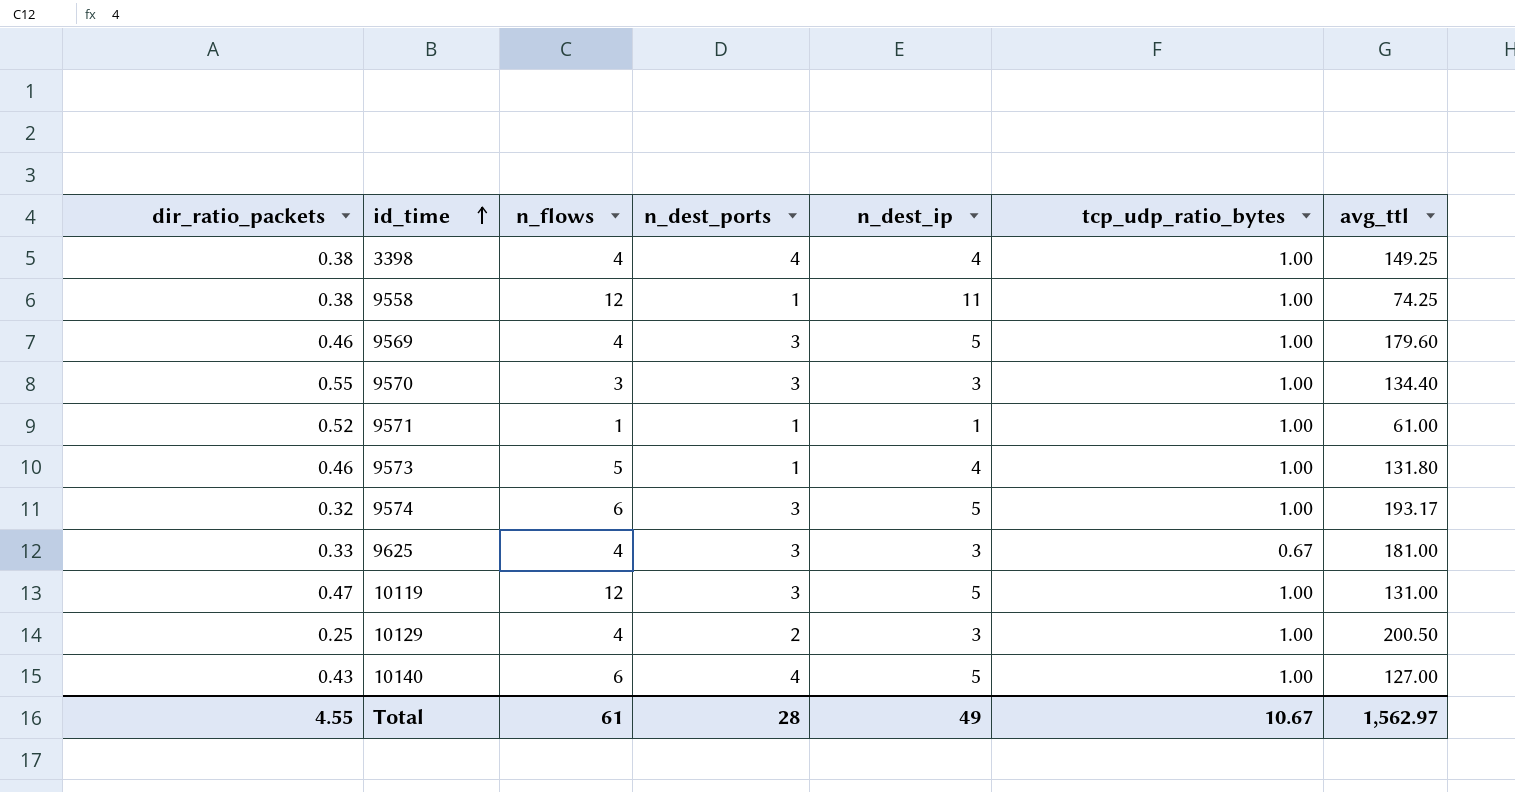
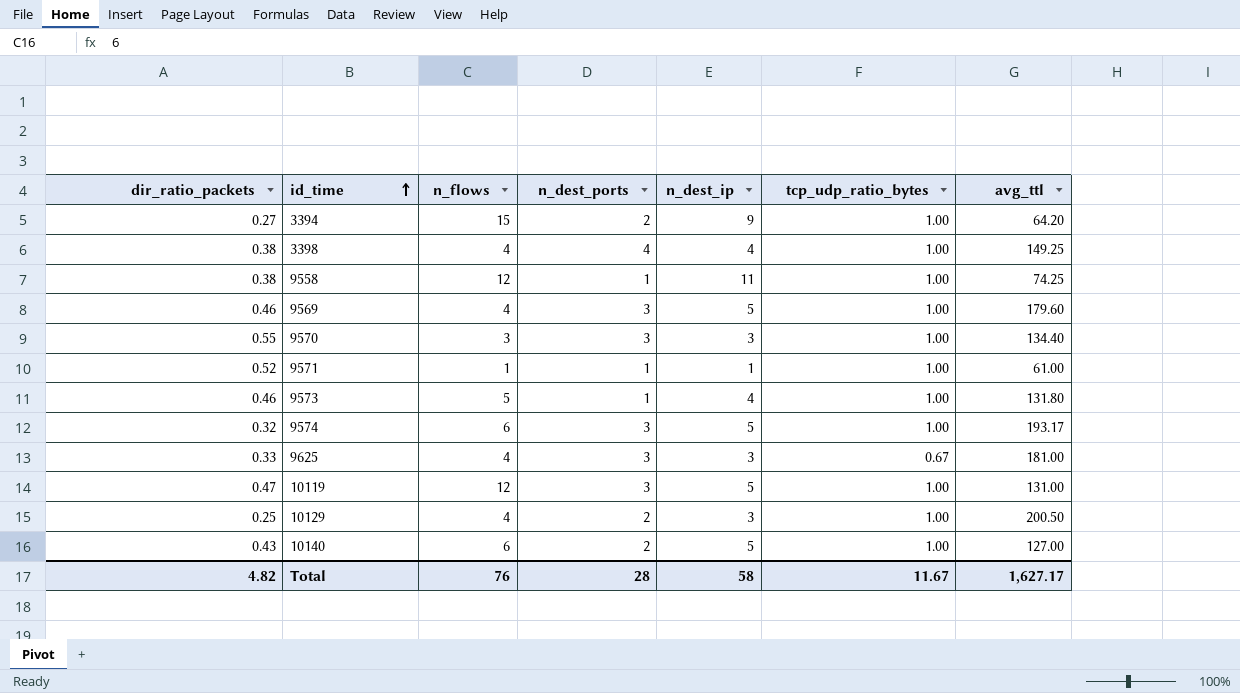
row 3394: none -> 0.27 | 15 | 2 | 9 | 1.00 | 64.20
10140 | n_dest_ports: 4 -> 2
Total | dir_ratio_packets: 4.55 -> 4.82
Total | n_flows: 61 -> 76
Total | n_dest_ip: 49 -> 58
Total | tcp_udp_ratio_bytes: 10.67 -> 11.67
Total | avg_ttl: 1,562.97 -> 1,627.17

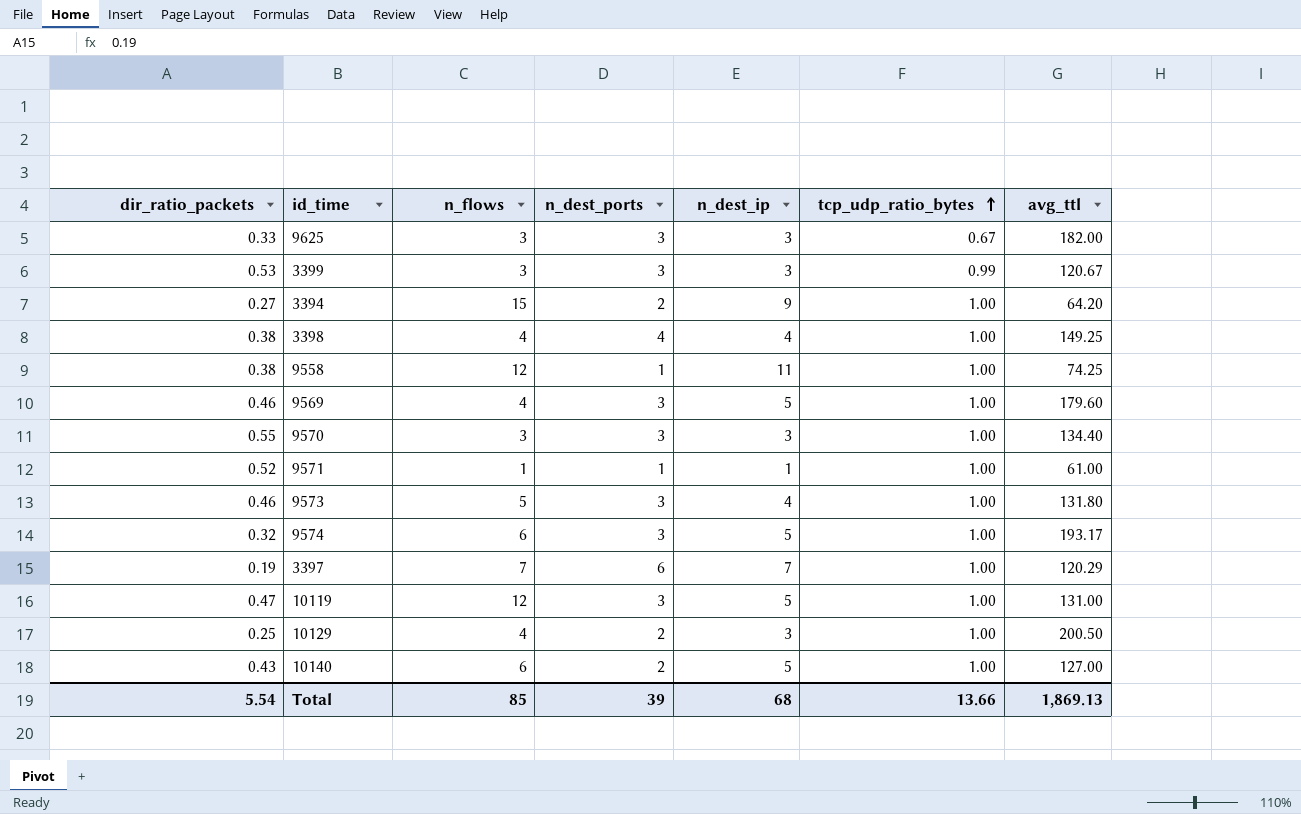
row order: id_time ascending -> tcp_udp_ratio_bytes ascending
9625 | n_flows: 4 -> 3
9625 | avg_ttl: 181.00 -> 182.00
row 3399: none -> 0.53 | 3 | 3 | 3 | 0.99 | 120.67
9573 | n_dest_ports: 1 -> 3
row 3397: none -> 0.19 | 7 | 6 | 7 | 1.00 | 120.29
Total | dir_ratio_packets: 4.82 -> 5.54
Total | n_flows: 76 -> 85
Total | n_dest_ports: 28 -> 39
Total | n_dest_ip: 58 -> 68
Total | tcp_udp_ratio_bytes: 11.67 -> 13.66
Total | avg_ttl: 1,627.17 -> 1,869.13

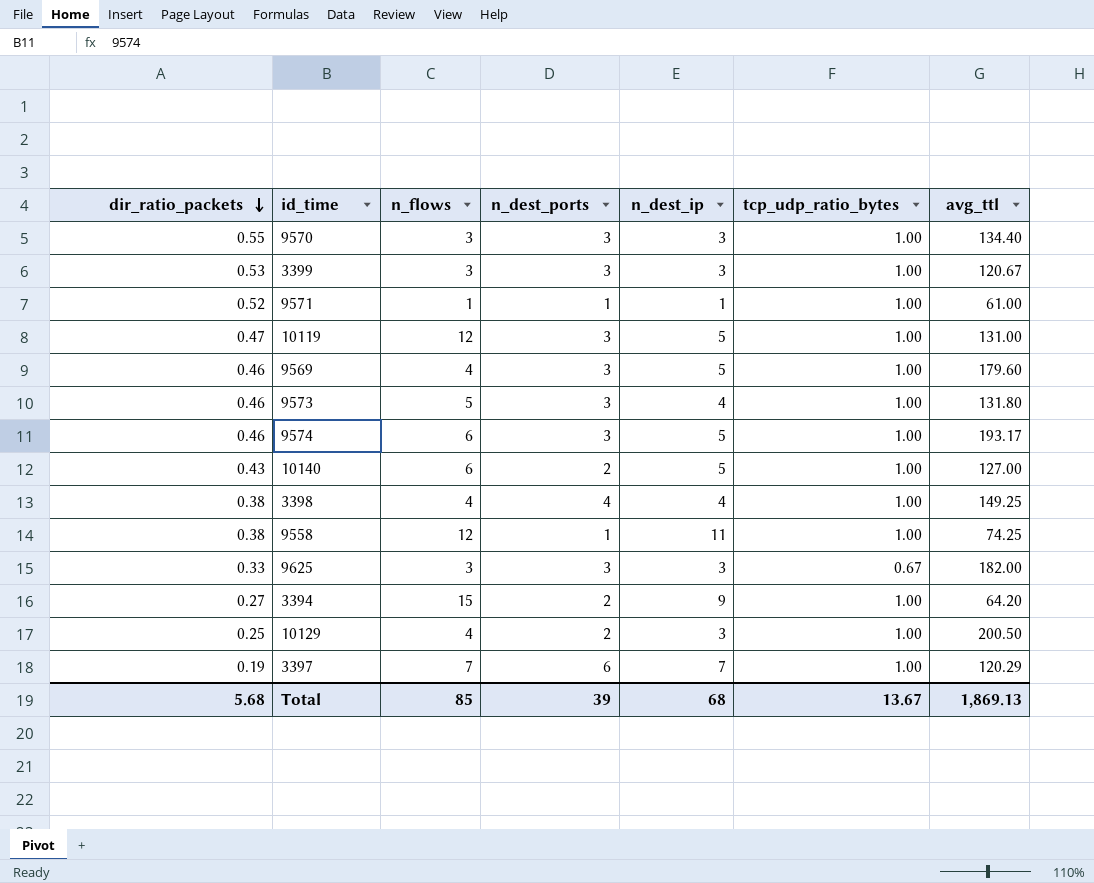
row order: tcp_udp_ratio_bytes ascending -> dir_ratio_packets descending
3399 | tcp_udp_ratio_bytes: 0.99 -> 1.00
9574 | dir_ratio_packets: 0.32 -> 0.46
Total | dir_ratio_packets: 5.54 -> 5.68
Total | tcp_udp_ratio_bytes: 13.66 -> 13.67

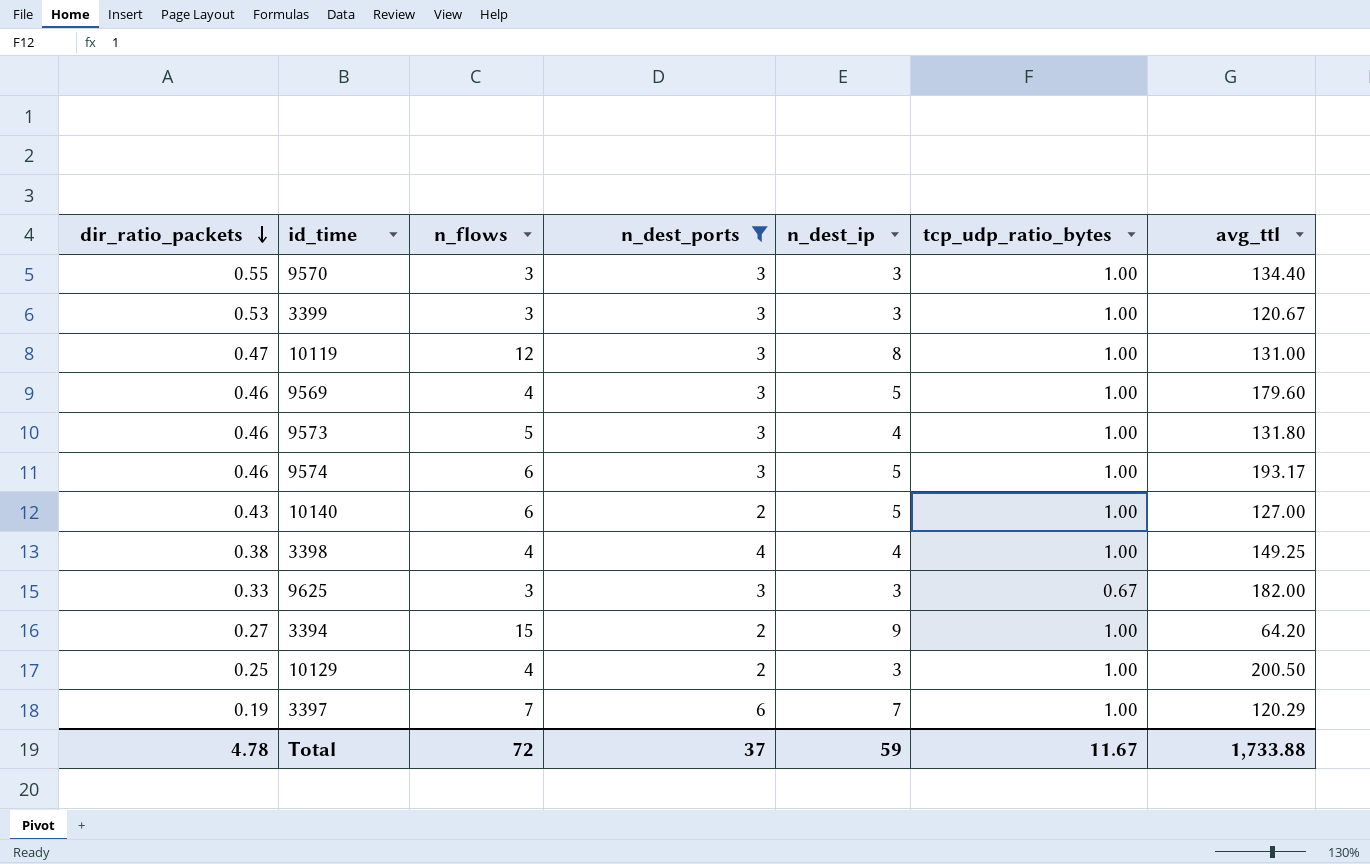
filter: none -> n_dest_ports != 1
10119 | n_dest_ip: 5 -> 8
Total | dir_ratio_packets: 5.68 -> 4.78
Total | n_flows: 85 -> 72
Total | n_dest_ports: 39 -> 37
Total | n_dest_ip: 68 -> 59
Total | tcp_udp_ratio_bytes: 13.67 -> 11.67
Total | avg_ttl: 1,869.13 -> 1,733.88

